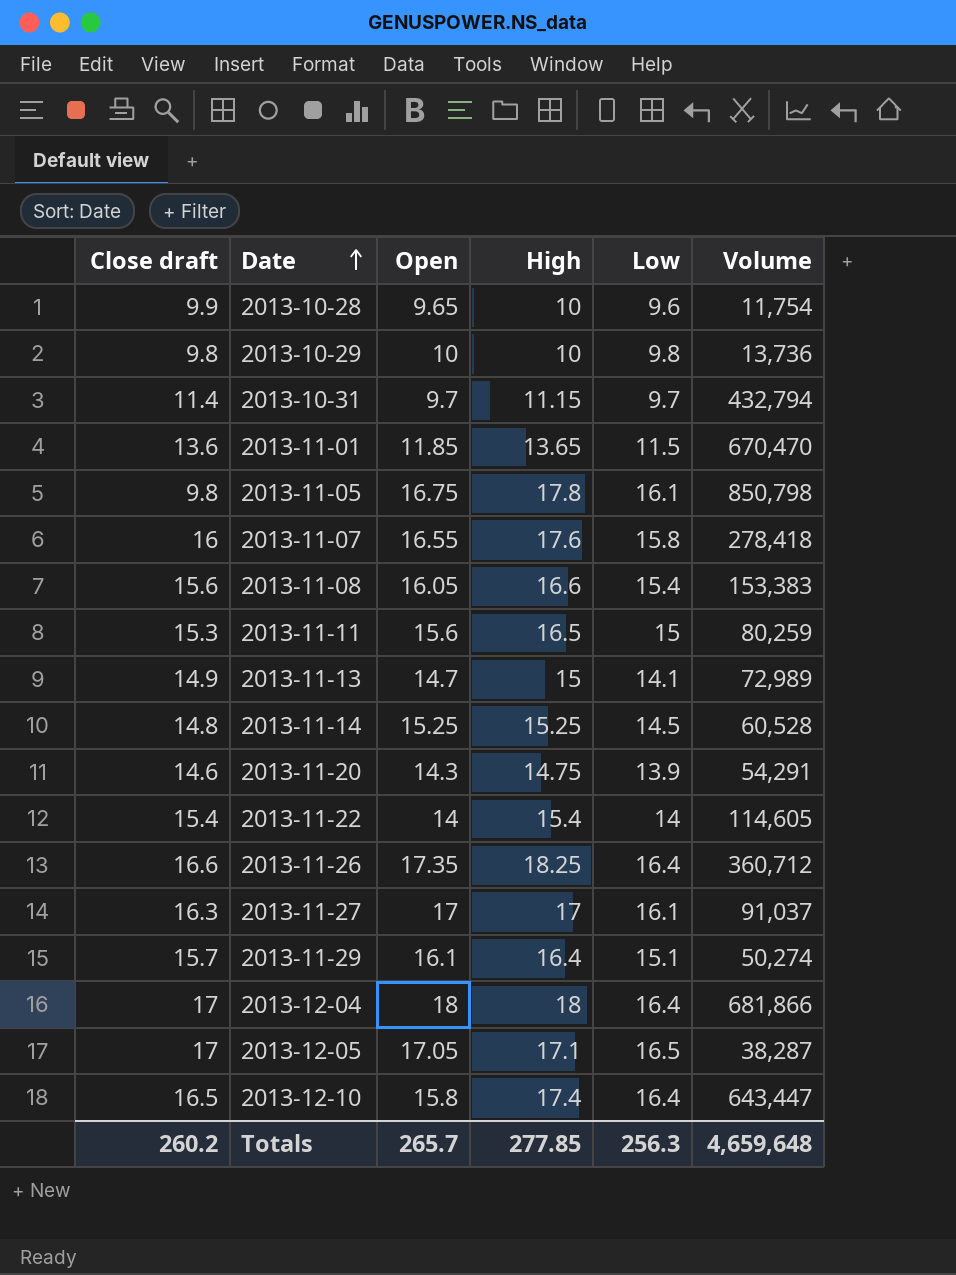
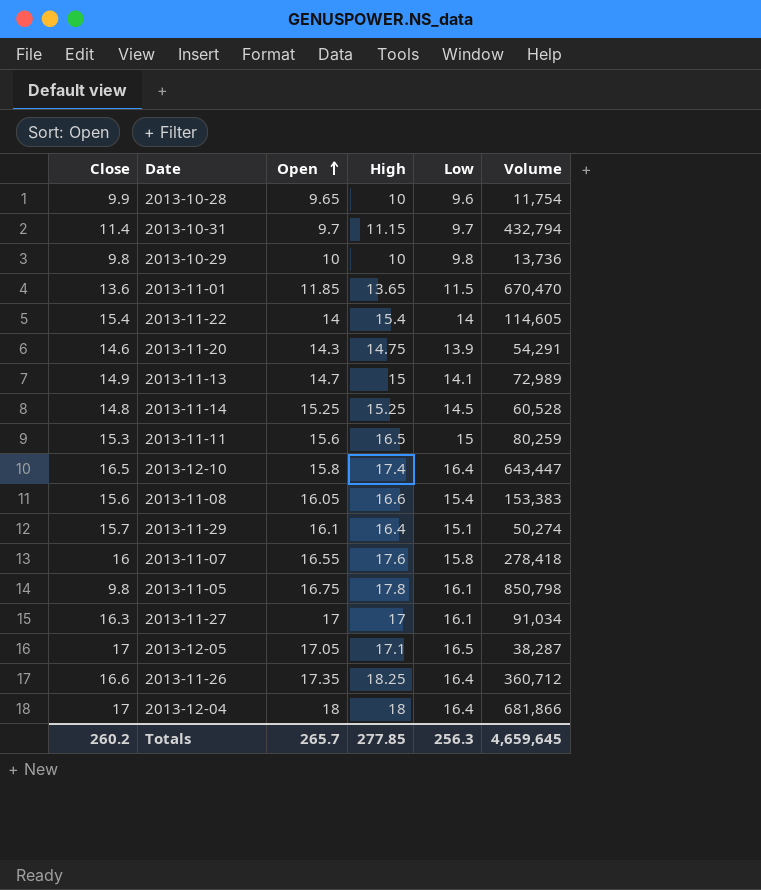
row order: Date ascending -> Open ascending
column name: Close draft -> Close
2013-11-27 | Volume: 91,037 -> 91,034
Totals | Volume: 4,659,648 -> 4,659,645

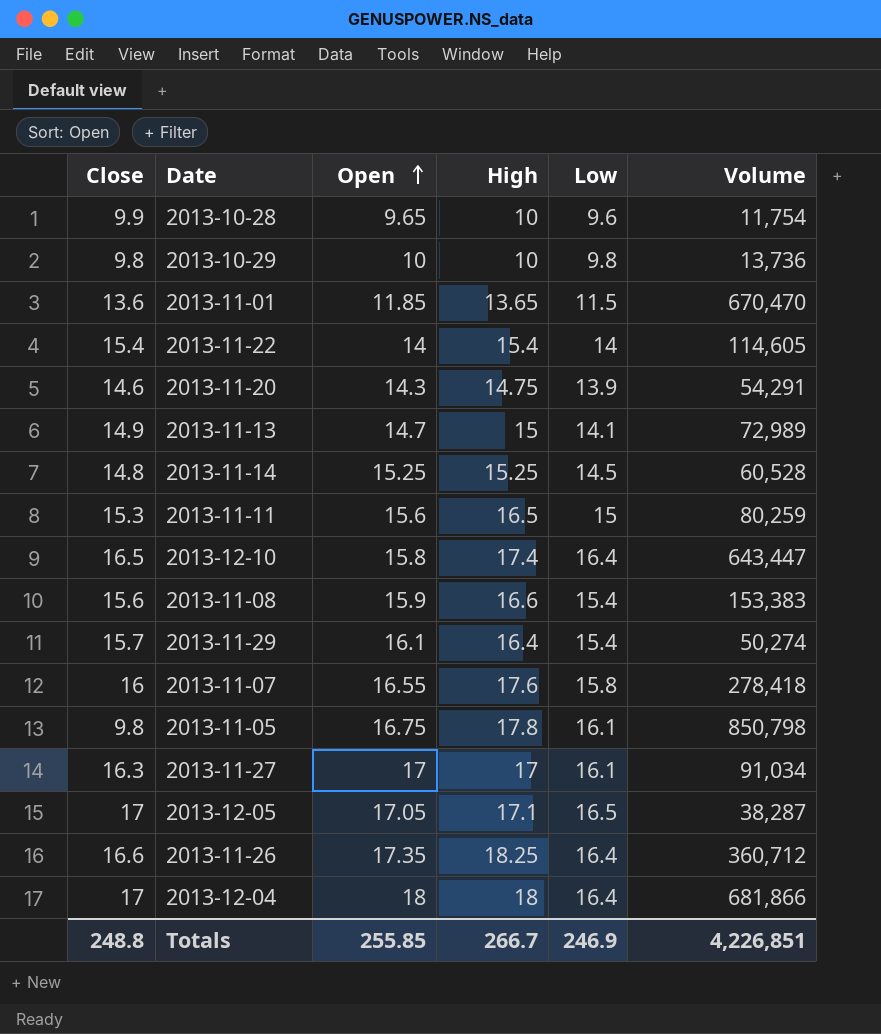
row 2013-10-31: 11.4 | 9.7 | 11.15 | 9.7 | 432,794 -> none
2013-11-08 | Open: 16.05 -> 15.9
2013-11-29 | Low: 15.1 -> 15.4
Totals | Close: 260.2 -> 248.8
Totals | Open: 265.7 -> 255.85
Totals | High: 277.85 -> 266.7
Totals | Low: 256.3 -> 246.9
Totals | Volume: 4,659,645 -> 4,226,851

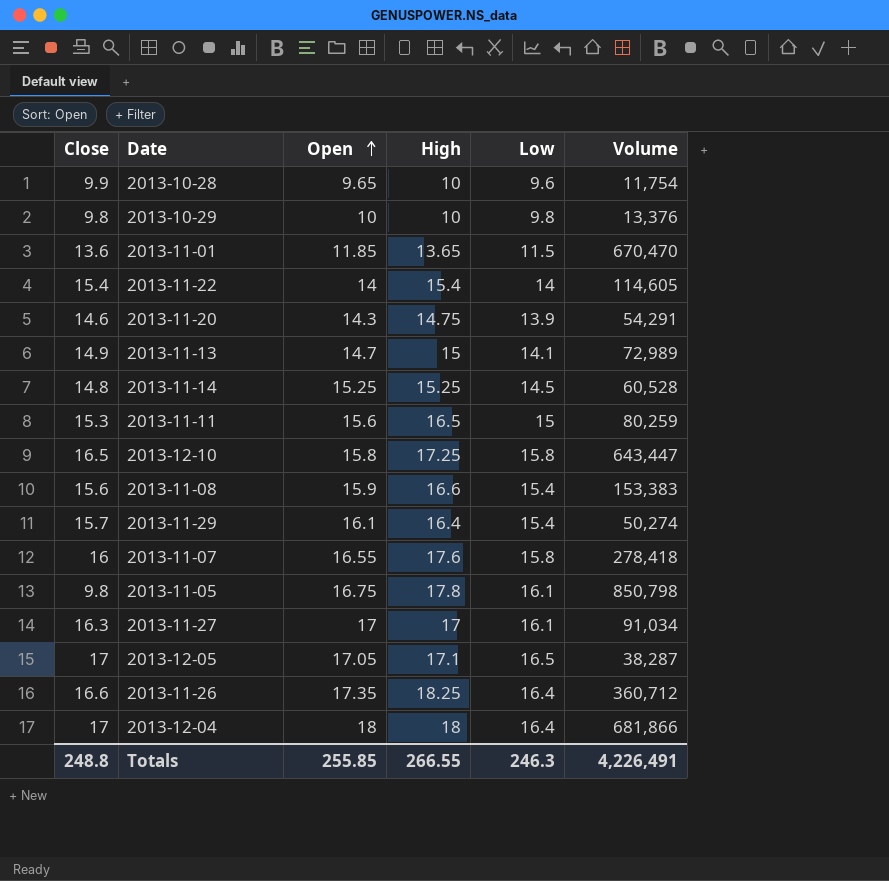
2013-10-29 | Volume: 13,736 -> 13,376
2013-12-10 | High: 17.4 -> 17.25
2013-12-10 | Low: 16.4 -> 15.8
Totals | High: 266.7 -> 266.55
Totals | Low: 246.9 -> 246.3
Totals | Volume: 4,226,851 -> 4,226,491

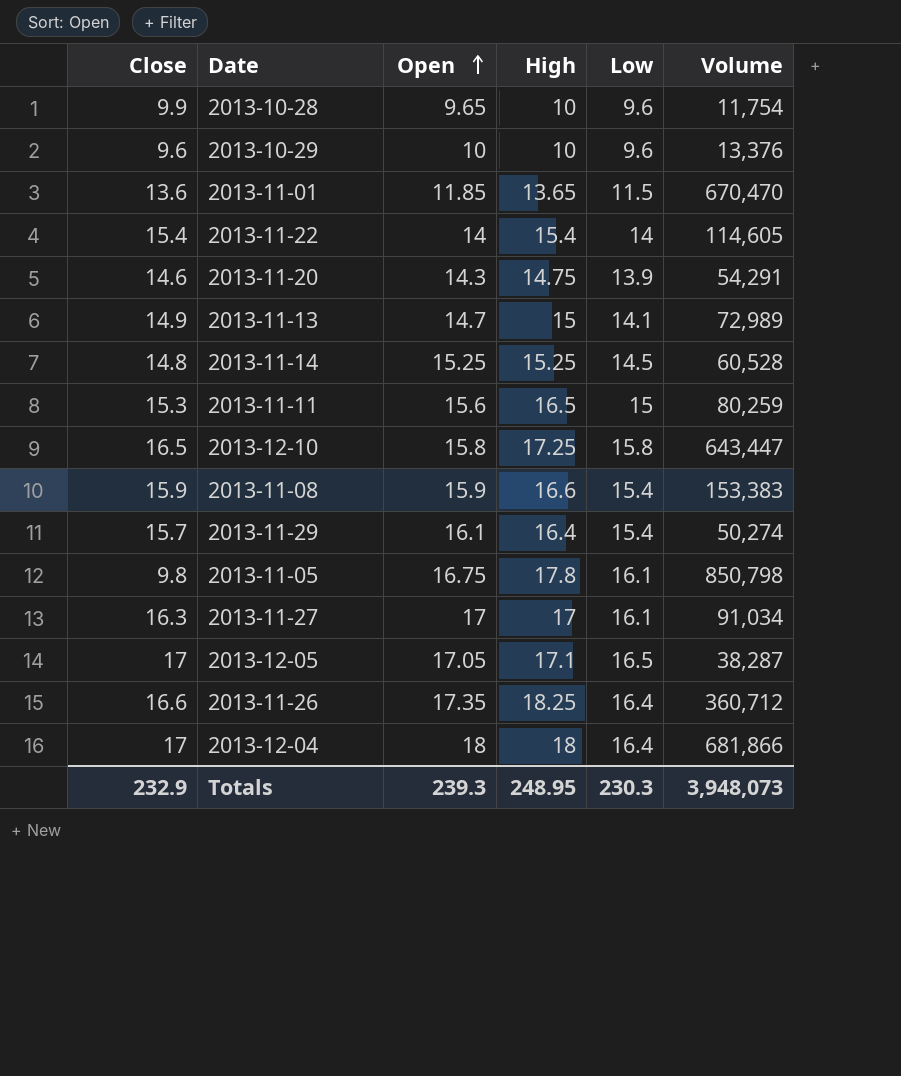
row 2013-11-07: 16 | 16.55 | 17.6 | 15.8 | 278,418 -> none
2013-10-29 | Close: 9.8 -> 9.6
2013-10-29 | Low: 9.8 -> 9.6
2013-11-08 | Close: 15.6 -> 15.9
Totals | Close: 248.8 -> 232.9
Totals | Open: 255.85 -> 239.3
Totals | High: 266.55 -> 248.95
Totals | Low: 246.3 -> 230.3
Totals | Volume: 4,226,491 -> 3,948,073

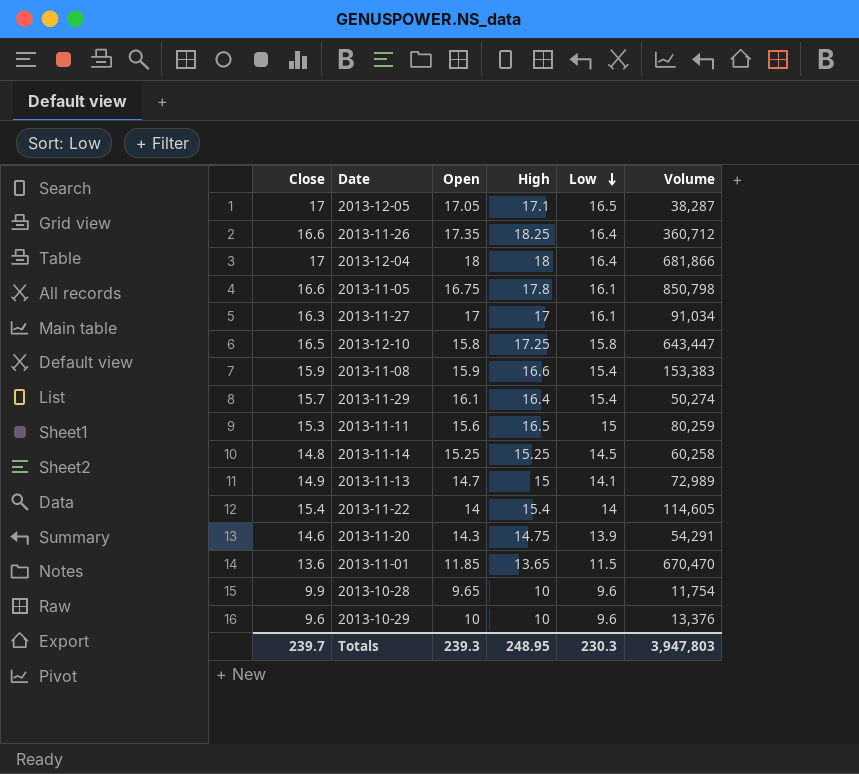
row order: Open ascending -> Low descending
2013-11-05 | Close: 9.8 -> 16.6
2013-11-14 | Volume: 60,528 -> 60,258
Totals | Close: 232.9 -> 239.7
Totals | Volume: 3,948,073 -> 3,947,803

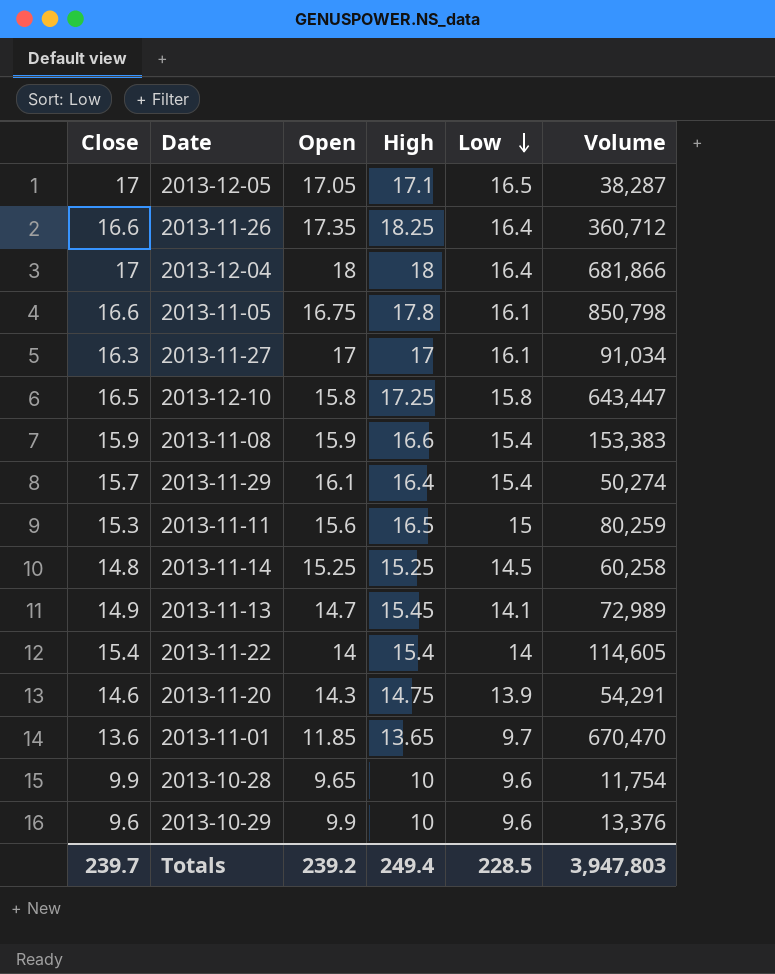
2013-11-13 | High: 15 -> 15.45
2013-11-01 | Low: 11.5 -> 9.7
2013-10-29 | Open: 10 -> 9.9
Totals | Open: 239.3 -> 239.2
Totals | High: 248.95 -> 249.4
Totals | Low: 230.3 -> 228.5

